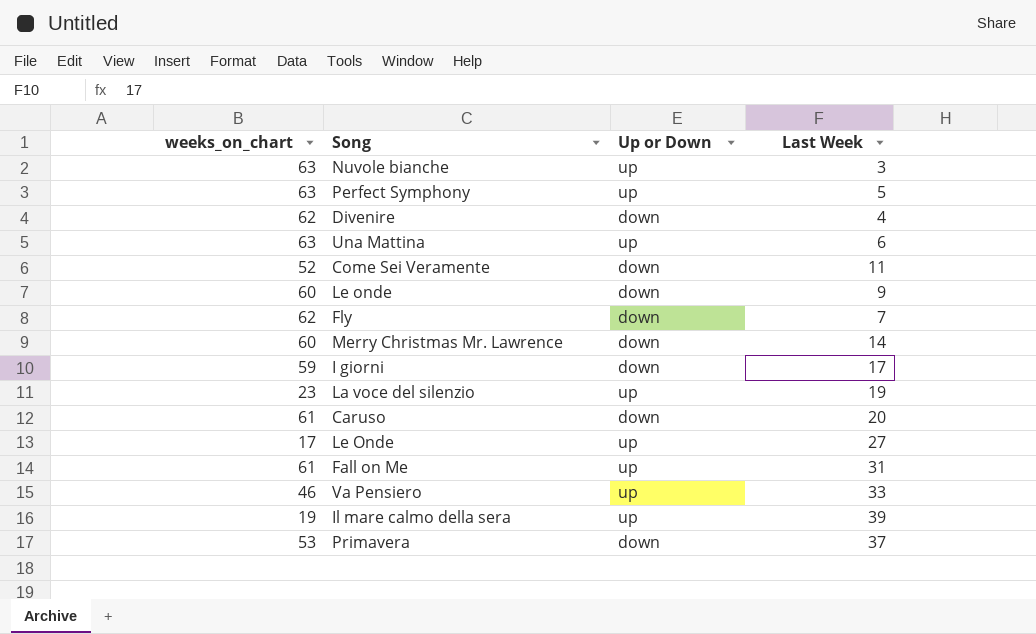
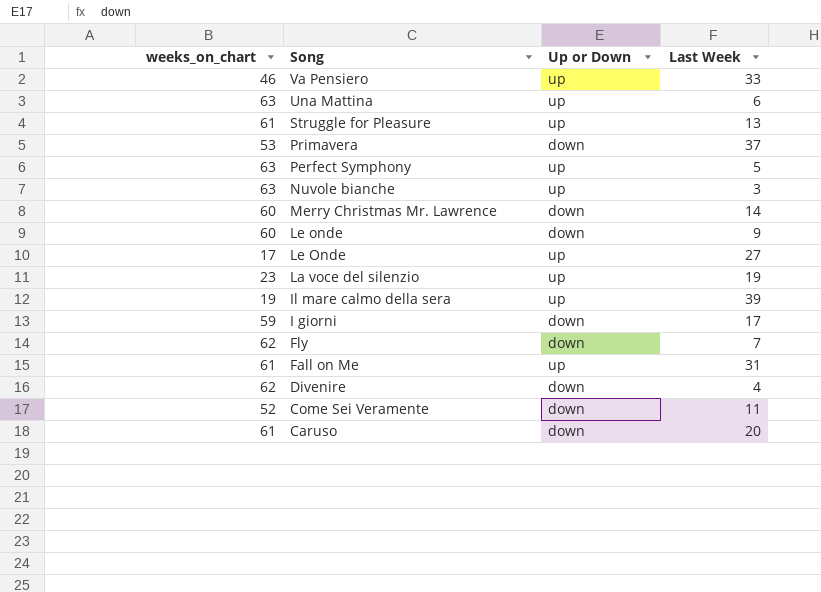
row order: none -> Song descending
row Struggle for Pleasure: none -> 61 | up | 13

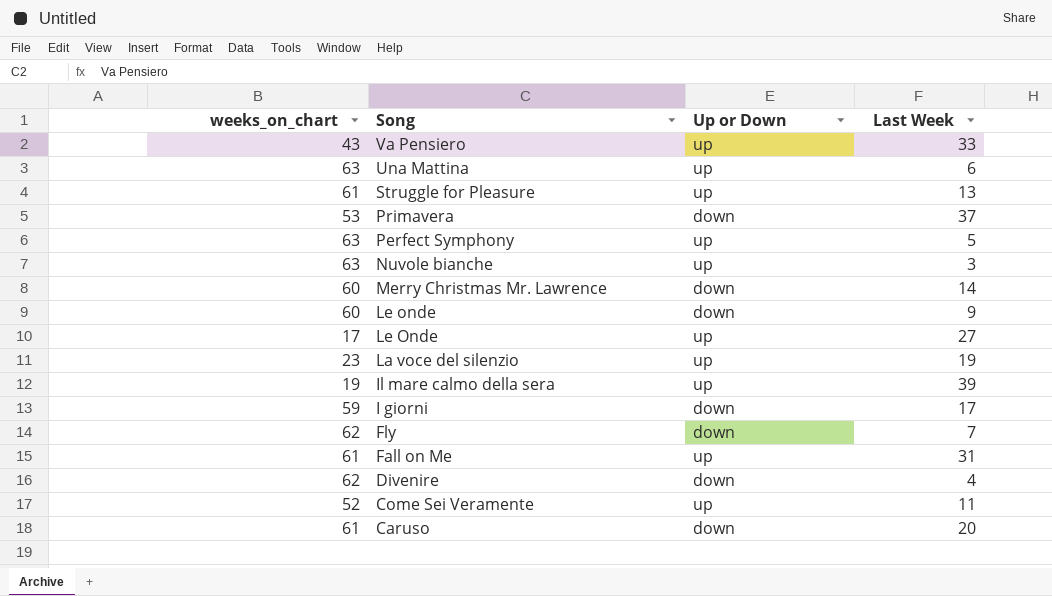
Va Pensiero | weeks_on_chart: 46 -> 43
Come Sei Veramente | Up or Down: down -> up

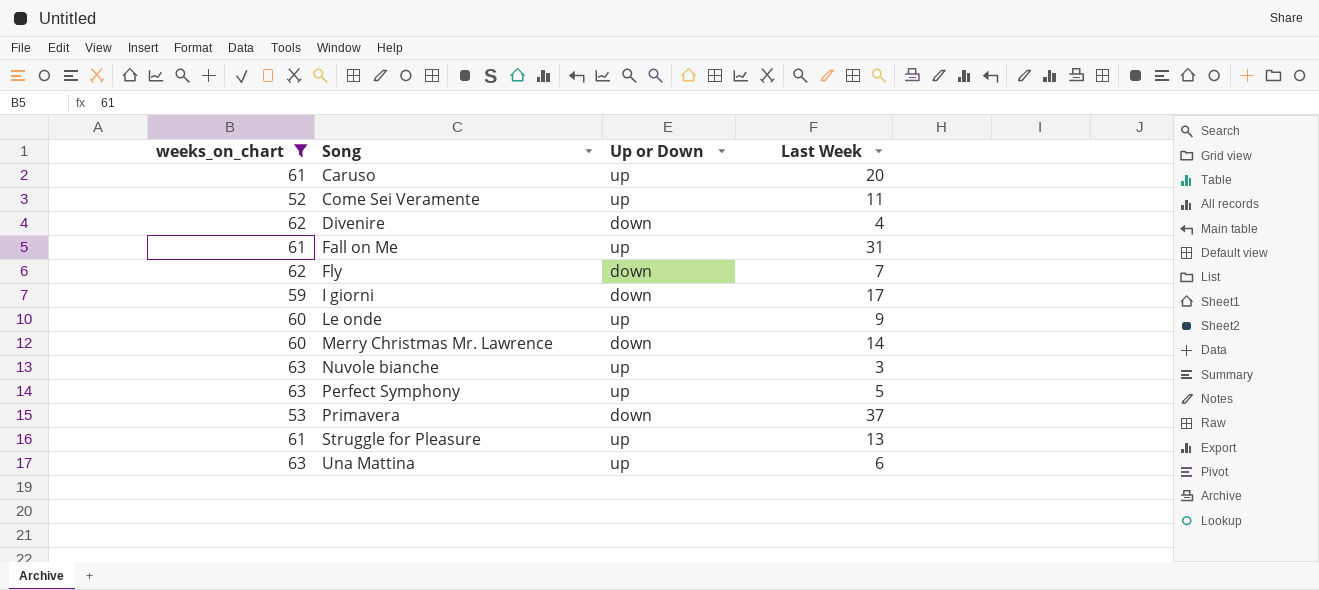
filter: none -> weeks_on_chart >= 52
row order: Song descending -> Song ascending
Caruso | Up or Down: down -> up
Le onde | Up or Down: down -> up

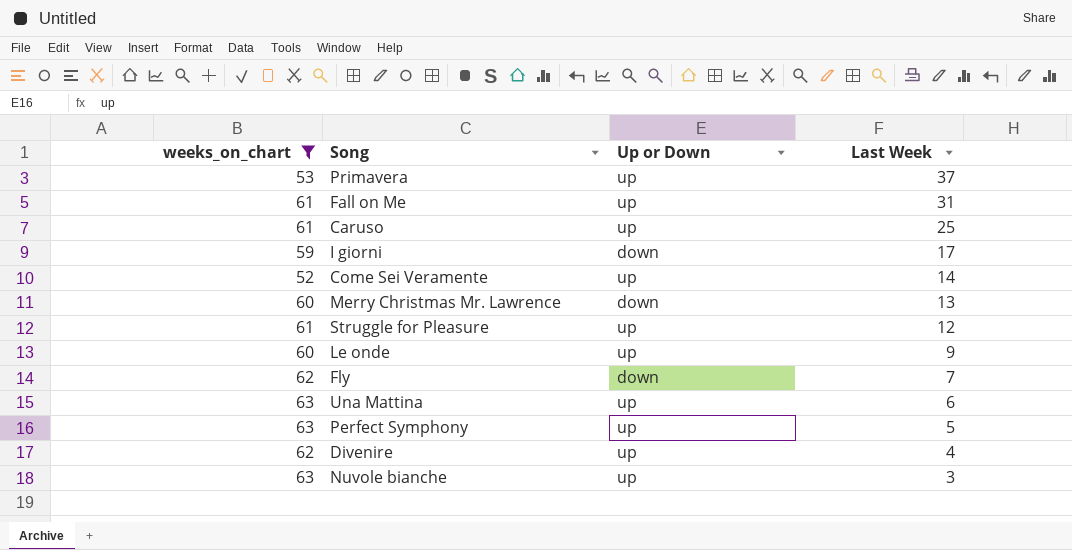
row order: Song ascending -> Last Week descending
Primavera | Up or Down: down -> up
Caruso | Last Week: 20 -> 25
Come Sei Veramente | Last Week: 11 -> 14
Merry Christmas Mr. Lawrence | Last Week: 14 -> 13
Struggle for Pleasure | Last Week: 13 -> 12
Divenire | Up or Down: down -> up

